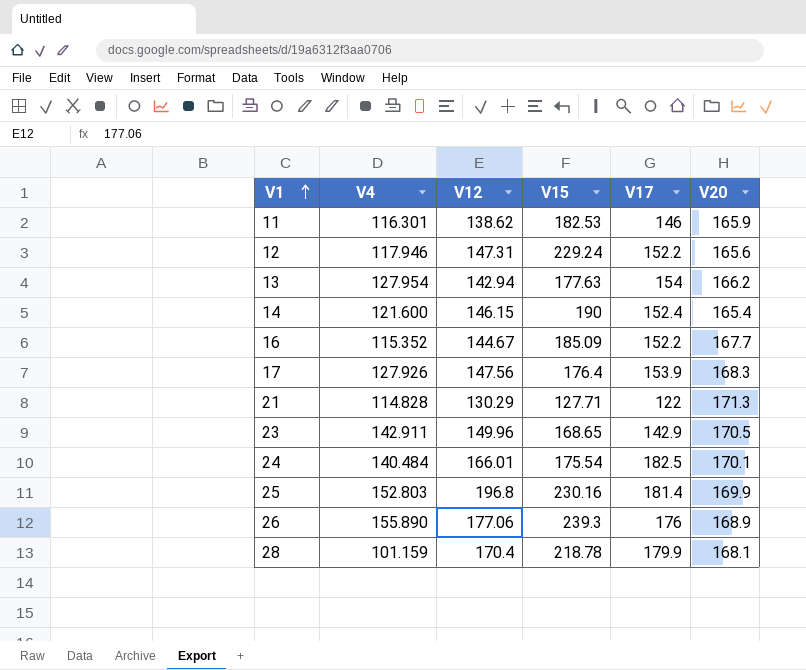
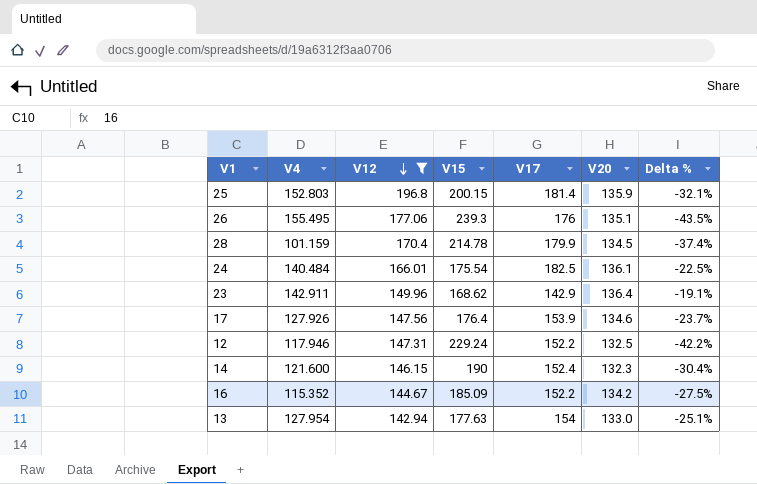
filter: none -> V12 >= 142.94
row order: V1 ascending -> V12 descending
column Delta % | formula: none -> ([V20] - [V15]) / [V15]
25 | V15: 230.16 -> 200.15
25 | V20: 169.9 -> 135.9
26 | V4: 155.890 -> 155.495
26 | V20: 168.9 -> 135.1
28 | V15: 218.78 -> 214.78
28 | V20: 168.1 -> 134.5
24 | V20: 170.1 -> 136.1
23 | V15: 168.65 -> 168.62
23 | V20: 170.5 -> 136.4
17 | V20: 168.3 -> 134.6
12 | V20: 165.6 -> 132.5
14 | V20: 165.4 -> 132.3
16 | V20: 167.7 -> 134.2
13 | V20: 166.2 -> 133.0

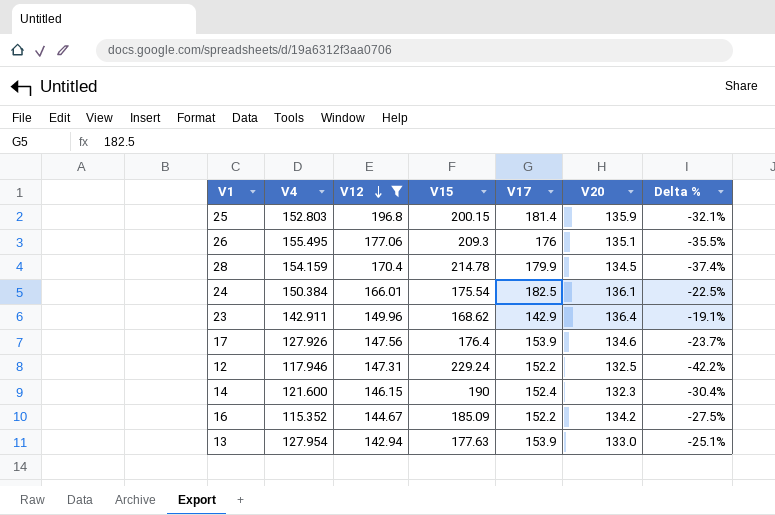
26 | V15: 239.3 -> 209.3
26 | Delta %: -43.5% -> -35.5%
28 | V4: 101.159 -> 154.159
24 | V4: 140.484 -> 150.384
13 | V17: 154 -> 153.9

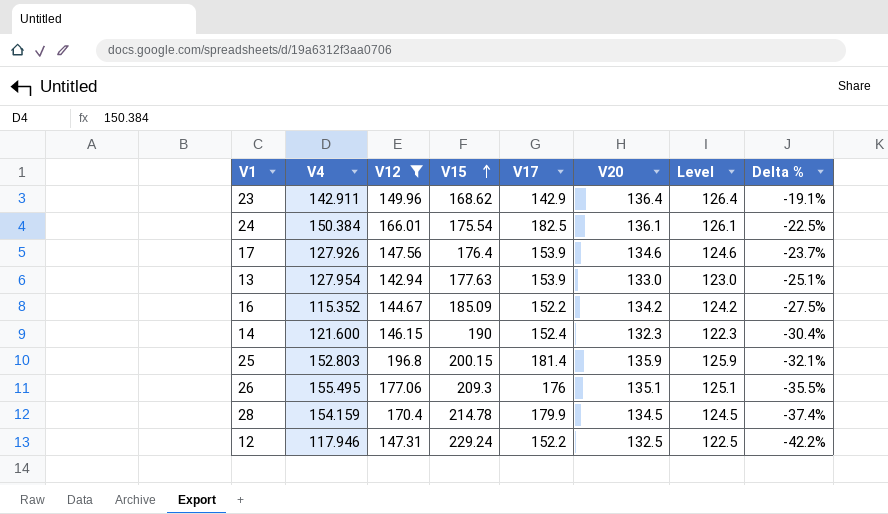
row order: V12 descending -> V15 ascending
column Level | formula: none -> [V20] - 10

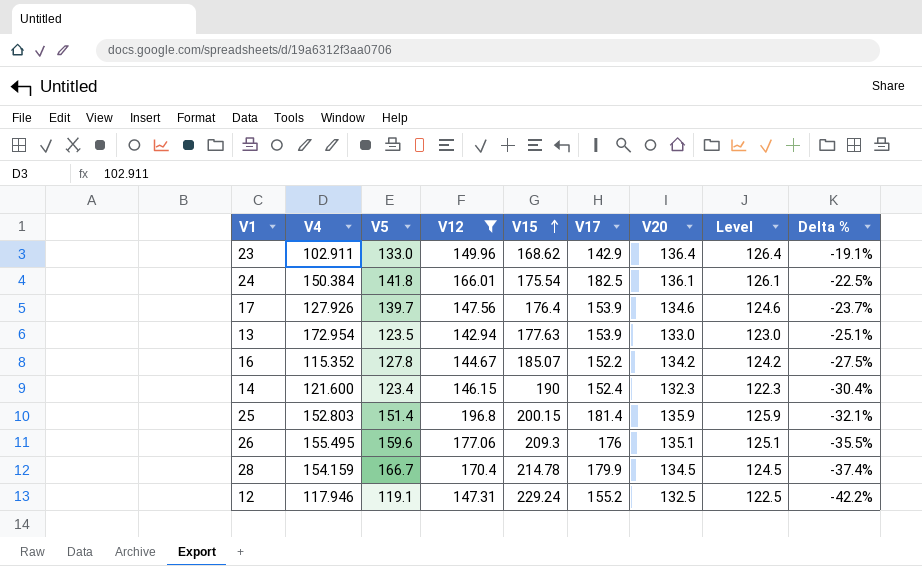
column V5 | position: none -> 3
23 | V4: 142.911 -> 102.911
13 | V4: 127.954 -> 172.954
16 | V15: 185.09 -> 185.07
12 | V17: 152.2 -> 155.2

